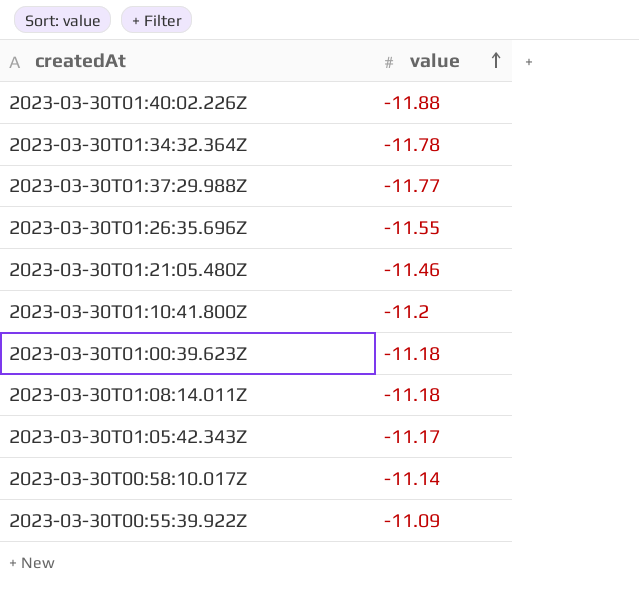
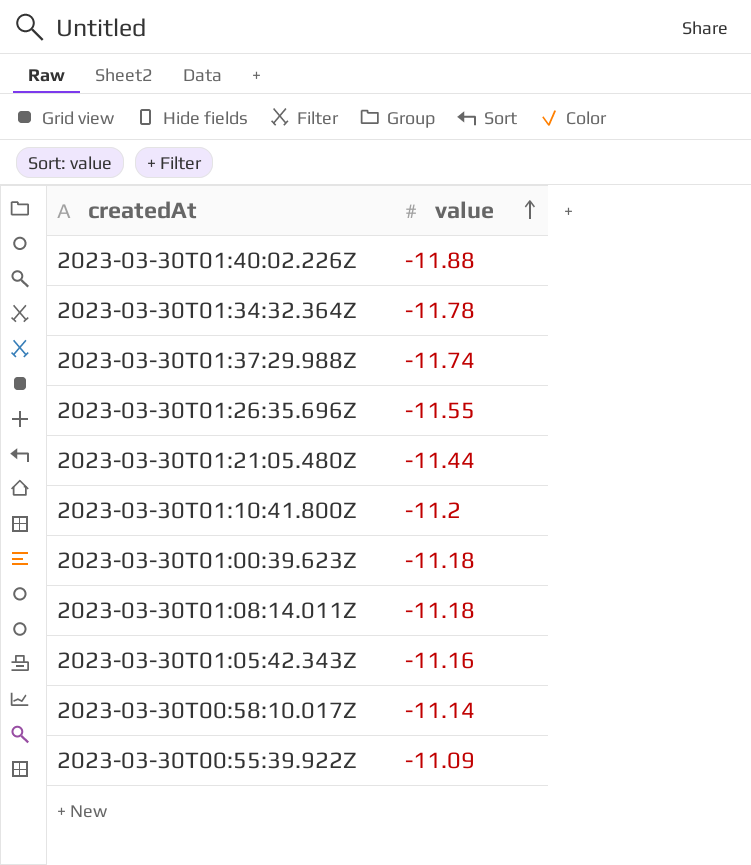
2023-03-30T01:37:29.988Z | value: -11.77 -> -11.74
2023-03-30T01:21:05.480Z | value: -11.46 -> -11.44
2023-03-30T01:05:42.343Z | value: -11.17 -> -11.16

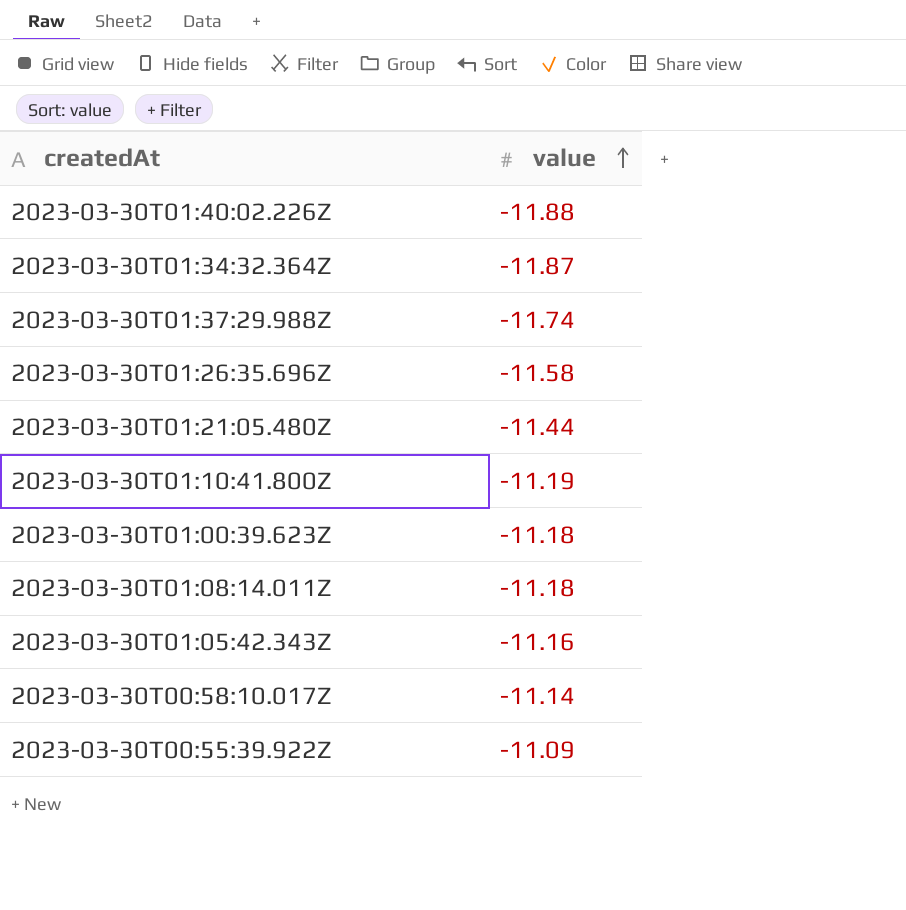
2023-03-30T01:34:32.364Z | value: -11.78 -> -11.87
2023-03-30T01:26:35.696Z | value: -11.55 -> -11.58
2023-03-30T01:10:41.800Z | value: -11.2 -> -11.19

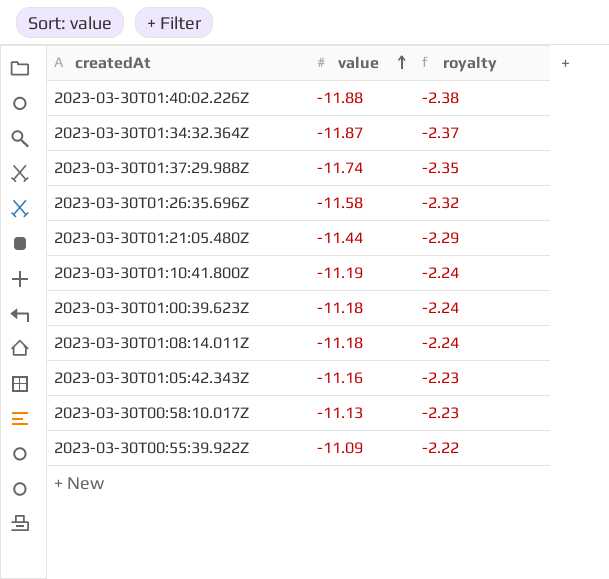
column royalty | formula: none -> [value] * 0.2
2023-03-30T00:58:10.017Z | value: -11.14 -> -11.13

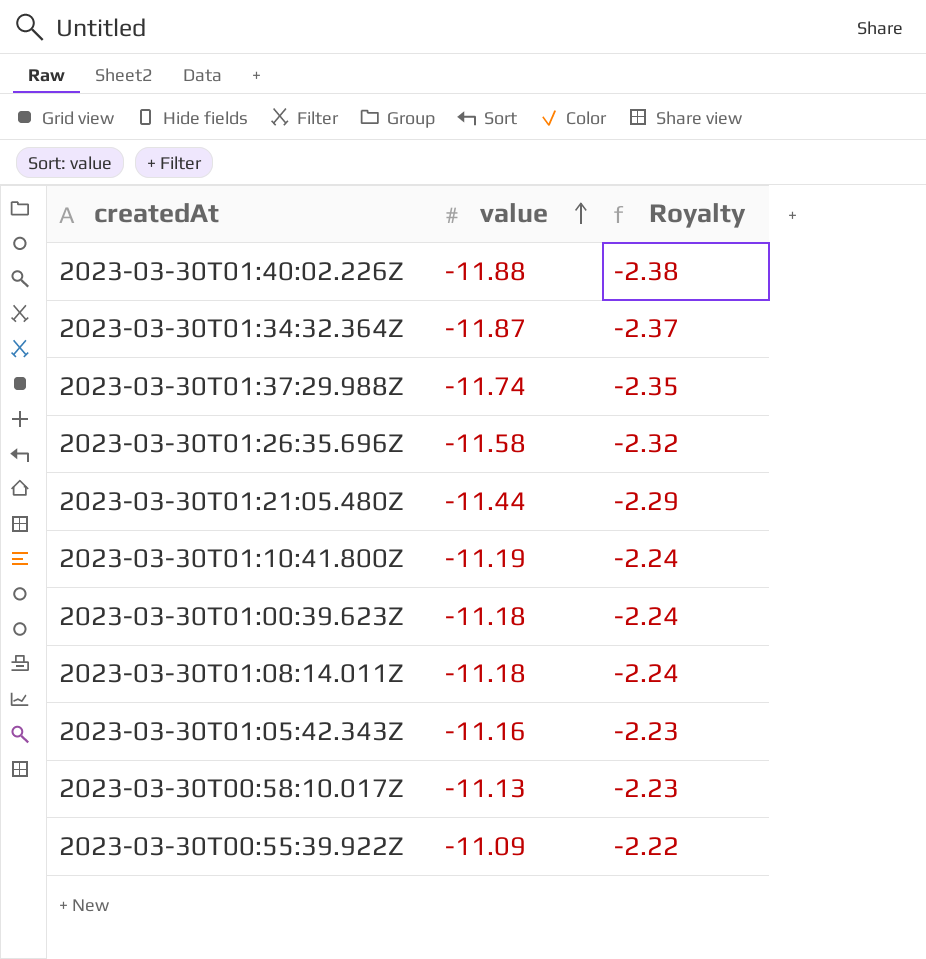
column name: royalty -> Royalty

